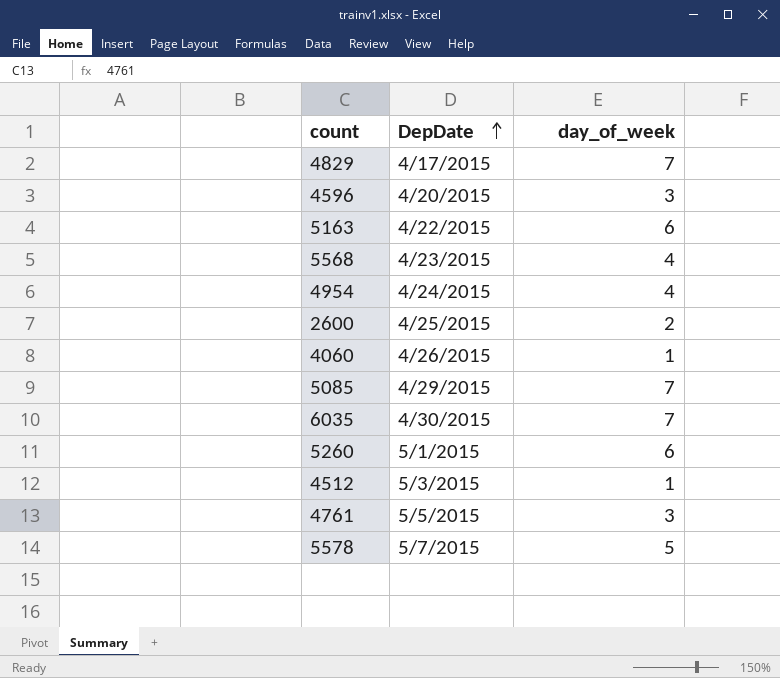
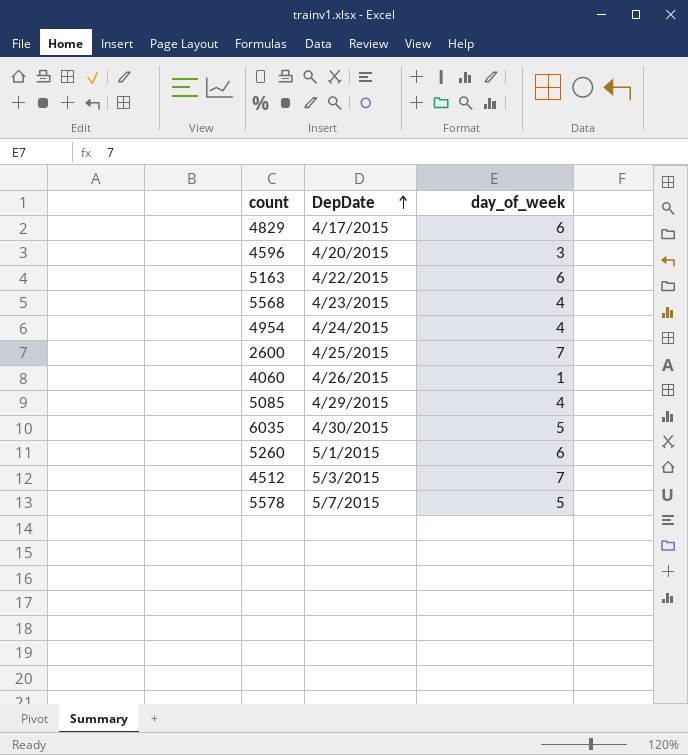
row 4761: 5/5/2015 | 3 -> none
4829 | day_of_week: 7 -> 6
2600 | day_of_week: 2 -> 7
5085 | day_of_week: 7 -> 4
6035 | day_of_week: 7 -> 5
4512 | day_of_week: 1 -> 7

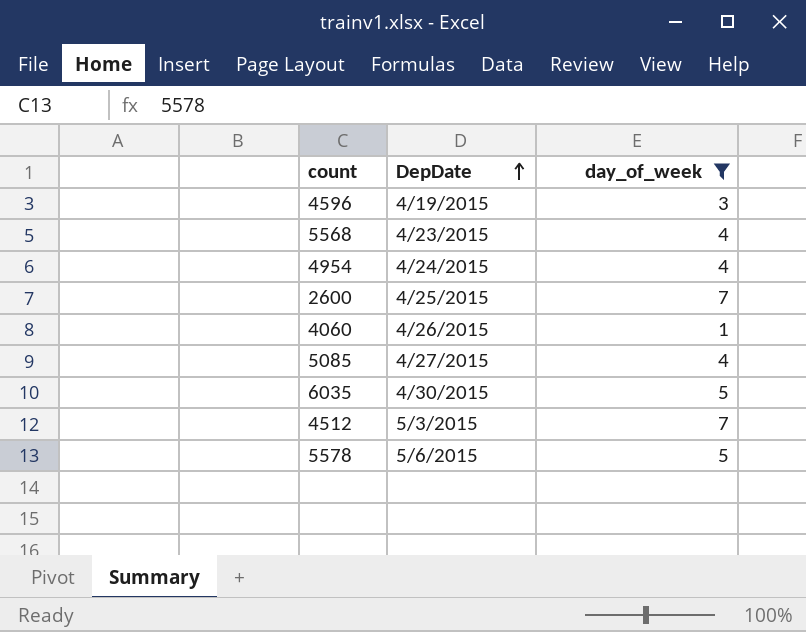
filter: none -> day_of_week != 6
4596 | DepDate: 4/20/2015 -> 4/19/2015
5085 | DepDate: 4/29/2015 -> 4/27/2015
5578 | DepDate: 5/7/2015 -> 5/6/2015

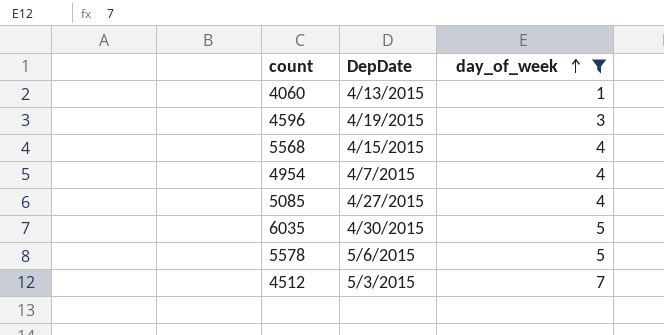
row order: DepDate ascending -> day_of_week ascending
row 2600: 4/25/2015 | 7 -> none
4060 | DepDate: 4/26/2015 -> 4/13/2015
5568 | DepDate: 4/23/2015 -> 4/15/2015
4954 | DepDate: 4/24/2015 -> 4/7/2015

